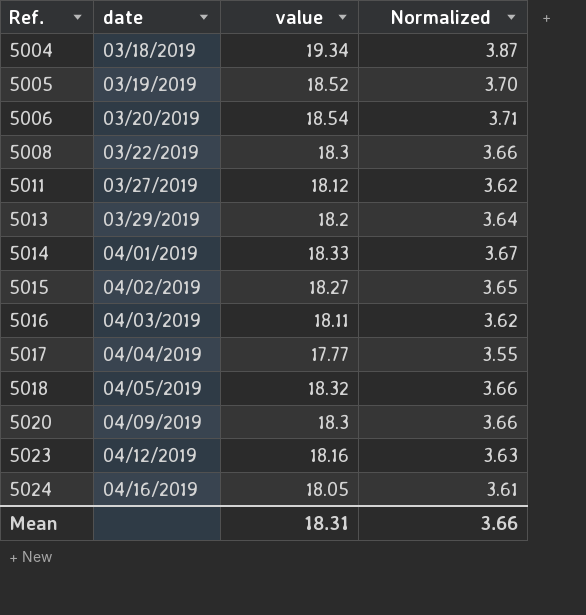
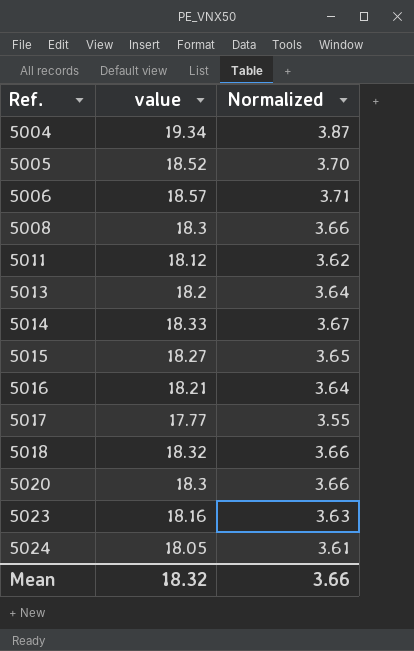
column date | position: 2 -> none
5006 | value: 18.54 -> 18.57
5016 | value: 18.11 -> 18.21
5016 | Normalized: 3.62 -> 3.64
Mean | value: 18.31 -> 18.32

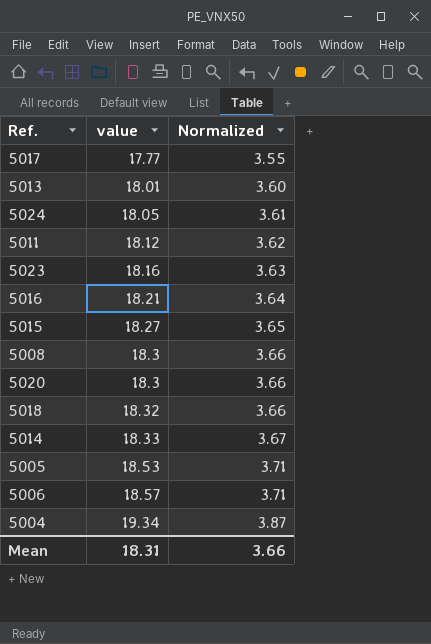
row order: Ref. ascending -> value ascending
5013 | value: 18.2 -> 18.01
5013 | Normalized: 3.64 -> 3.60
5005 | value: 18.52 -> 18.53
5005 | Normalized: 3.70 -> 3.71
Mean | value: 18.32 -> 18.31

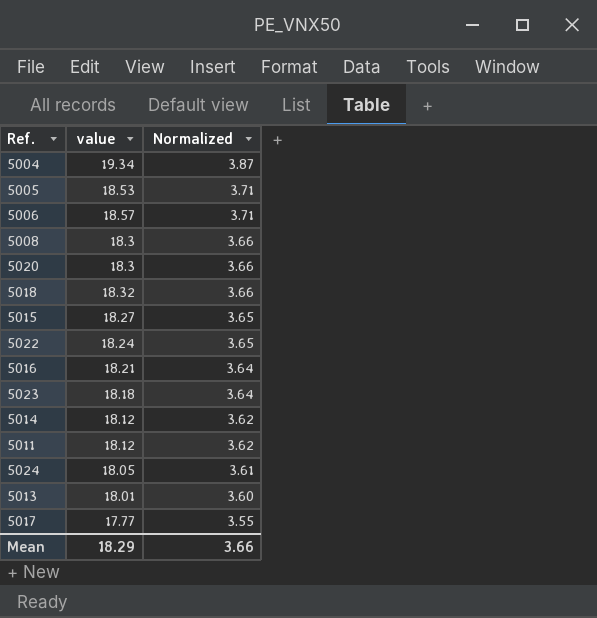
row order: value ascending -> Normalized descending
row 5022: none -> 18.24 | 3.65
5023 | value: 18.16 -> 18.18
5023 | Normalized: 3.63 -> 3.64
5014 | value: 18.33 -> 18.12
5014 | Normalized: 3.67 -> 3.62
Mean | value: 18.31 -> 18.29

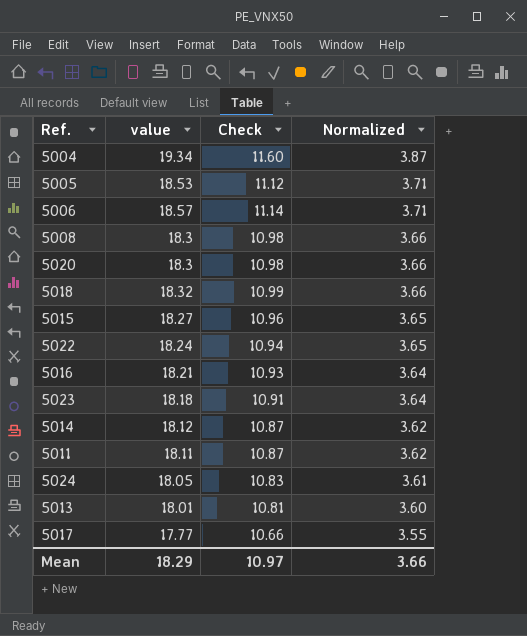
column Check | formula: none -> [value] * 0.6
5011 | value: 18.12 -> 18.11

